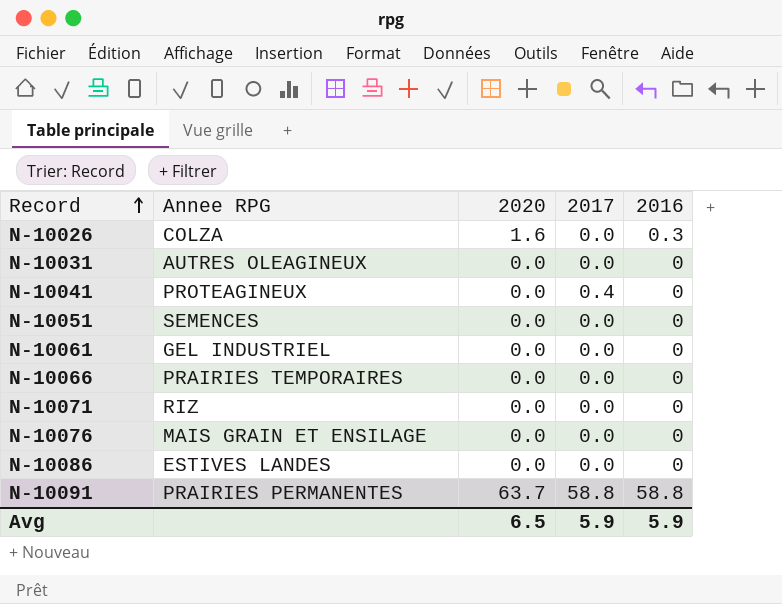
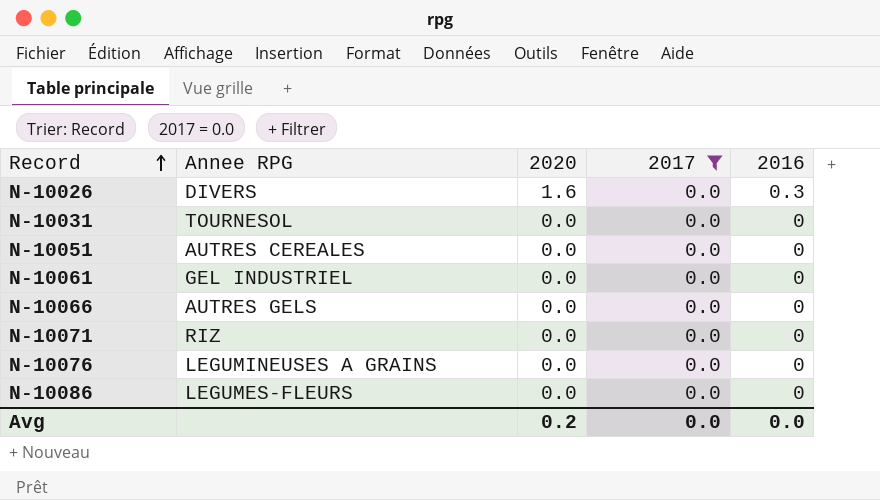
filter: none -> 2017 = 0.0
N-10026 | Annee RPG: COLZA -> DIVERS
N-10031 | Annee RPG: AUTRES OLEAGINEUX -> TOURNESOL
N-10051 | Annee RPG: SEMENCES -> AUTRES CEREALES
N-10066 | Annee RPG: PRAIRIES TEMPORAIRES -> AUTRES GELS
N-10076 | Annee RPG: MAIS GRAIN ET ENSILAGE -> LEGUMINEUSES A GRAINS
N-10086 | Annee RPG: ESTIVES LANDES -> LEGUMES-FLEURS
Avg | 2020: 6.5 -> 0.2
Avg | 2017: 5.9 -> 0.0
Avg | 2016: 5.9 -> 0.0

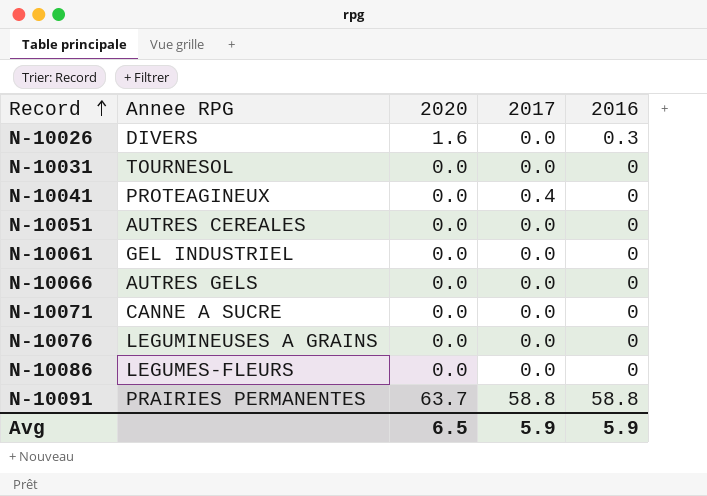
filter: 2017 = 0.0 -> none
N-10071 | Annee RPG: RIZ -> CANNE A SUCRE
Avg | 2020: 0.2 -> 6.5
Avg | 2017: 0.0 -> 5.9
Avg | 2016: 0.0 -> 5.9

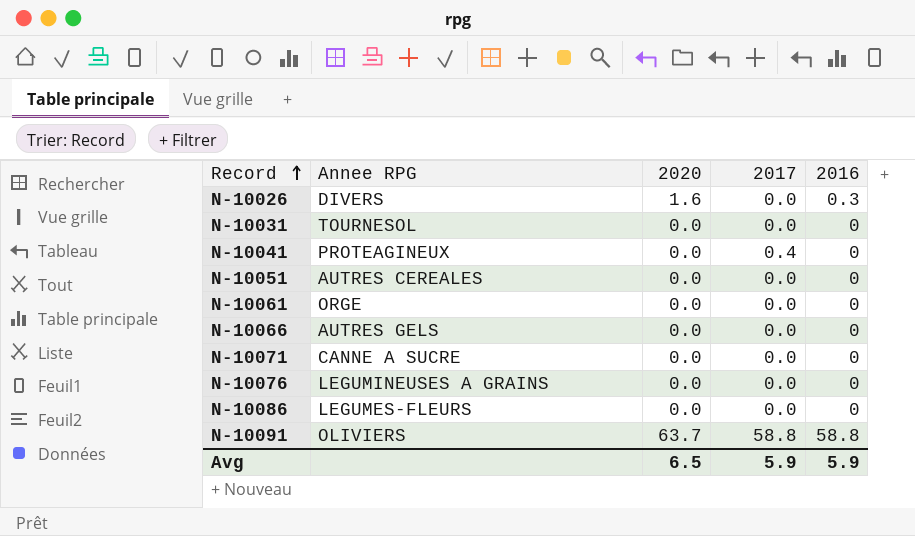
N-10061 | Annee RPG: GEL INDUSTRIEL -> ORGE
N-10091 | Annee RPG: PRAIRIES PERMANENTES -> OLIVIERS

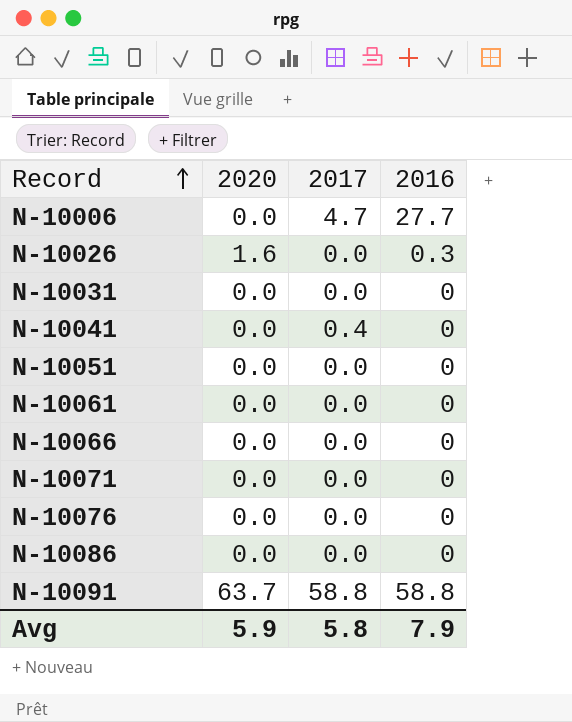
column Annee RPG | position: 2 -> none
row N-10006: none -> 0.0 | 4.7 | 27.7
Avg | 2020: 6.5 -> 5.9
Avg | 2017: 5.9 -> 5.8
Avg | 2016: 5.9 -> 7.9

